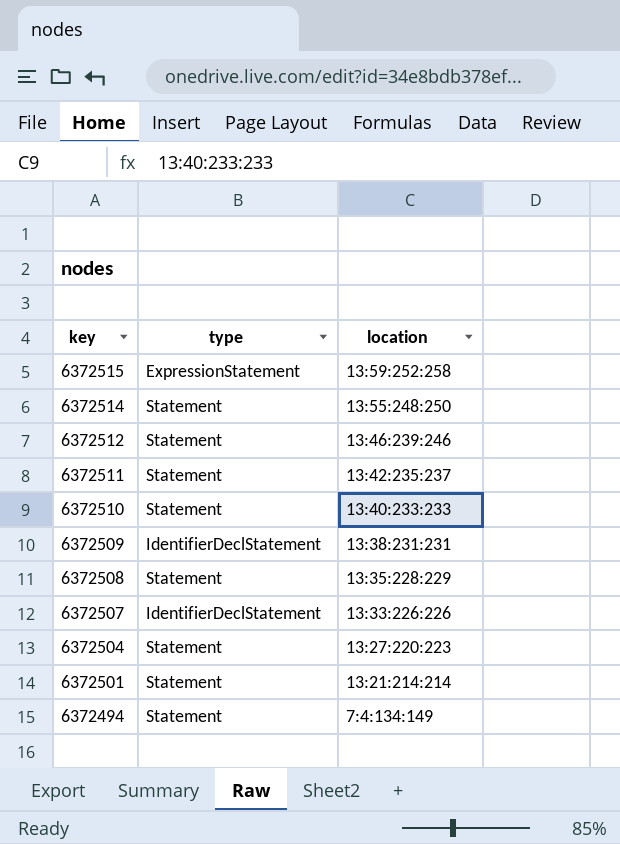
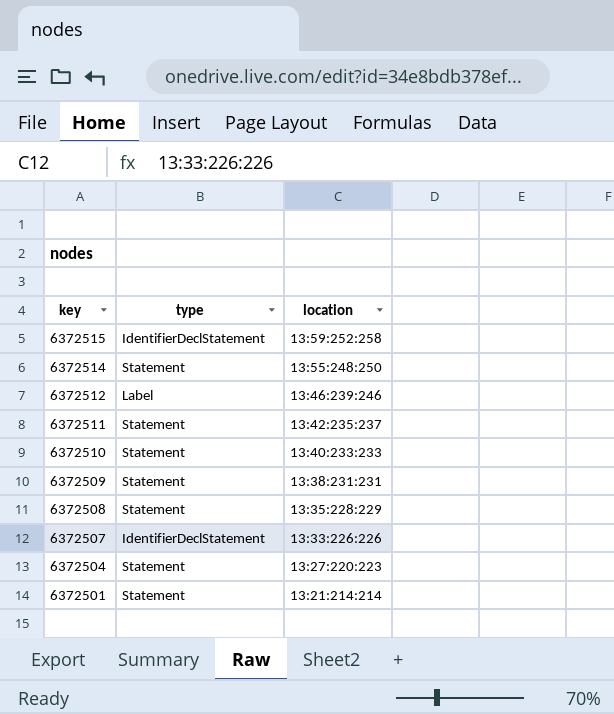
row 6372494: Statement | 7:4:134:149 -> none
6372515 | type: ExpressionStatement -> IdentifierDeclStatement
6372512 | type: Statement -> Label
6372509 | type: IdentifierDeclStatement -> Statement

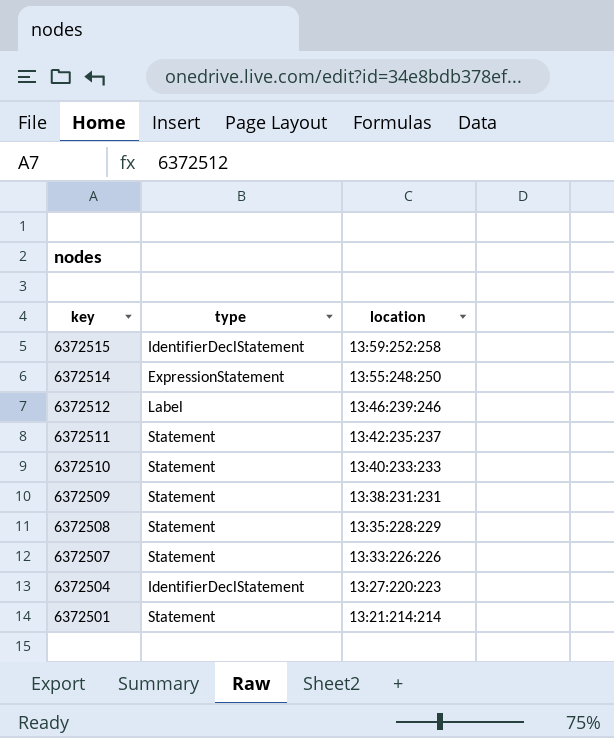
6372514 | type: Statement -> ExpressionStatement
6372507 | type: IdentifierDeclStatement -> Statement
6372504 | type: Statement -> IdentifierDeclStatement

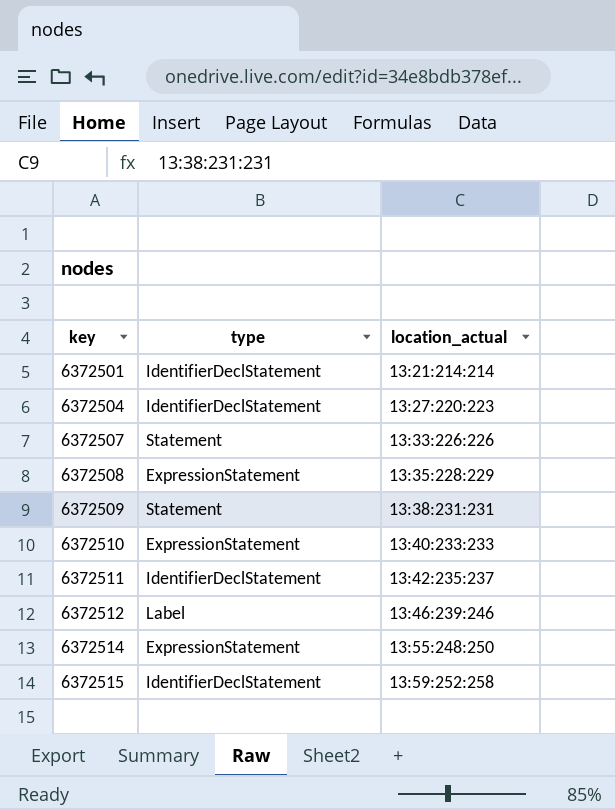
row order: key descending -> key ascending
column name: location -> location_actual
6372501 | type: Statement -> IdentifierDeclStatement
6372508 | type: Statement -> ExpressionStatement
6372510 | type: Statement -> ExpressionStatement
6372511 | type: Statement -> IdentifierDeclStatement

